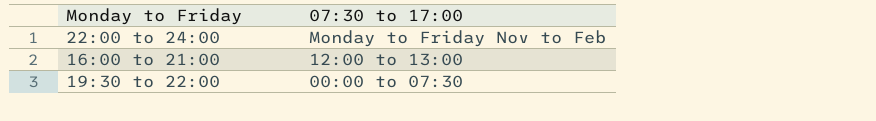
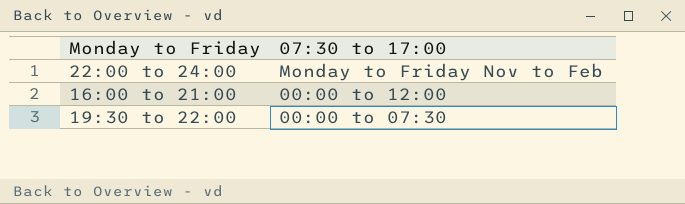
16:00 to 21:00 | 07:30 to 17:00: 12:00 to 13:00 -> 00:00 to 12:00

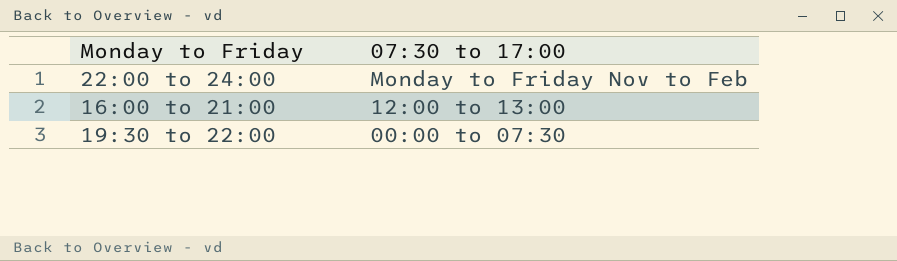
16:00 to 21:00 | 07:30 to 17:00: 00:00 to 12:00 -> 12:00 to 13:00

